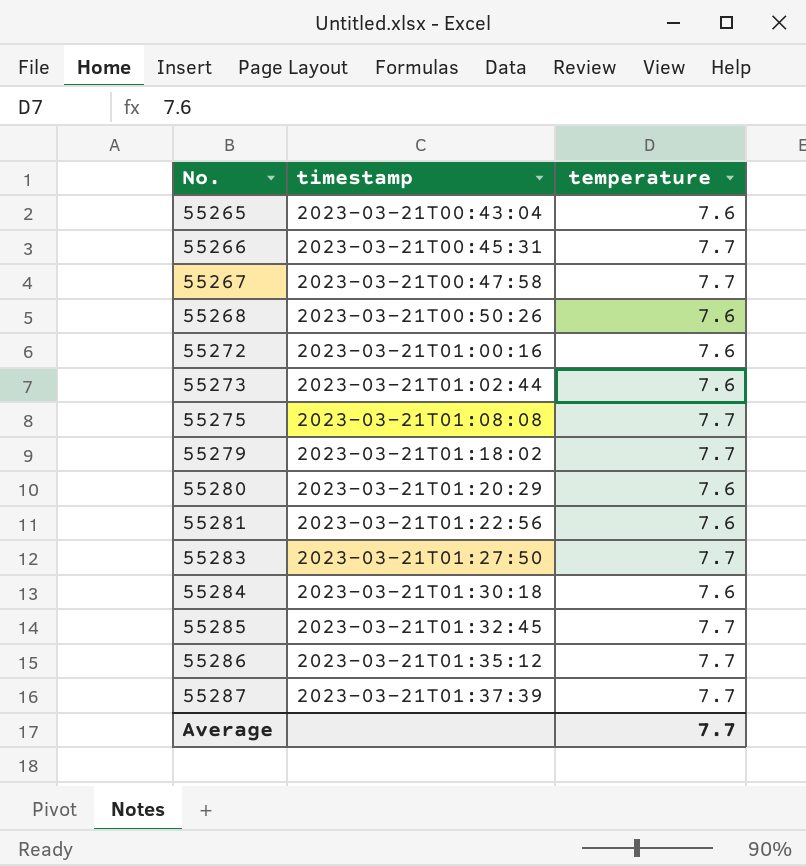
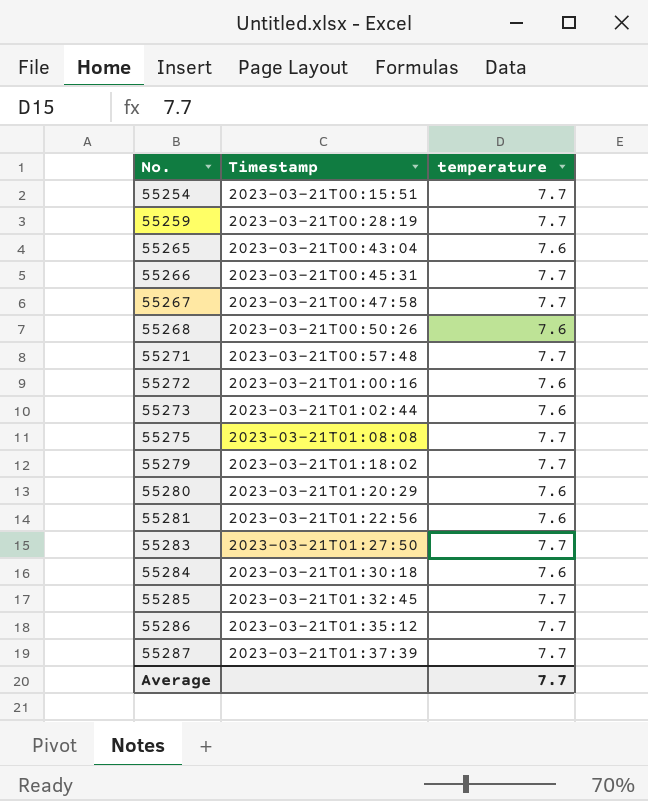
column name: timestamp -> Timestamp
row 55254: none -> 2023-03-21T00:15:51 | 7.7
row 55259: none -> 2023-03-21T00:28:19 | 7.7
row 55271: none -> 2023-03-21T00:57:48 | 7.7

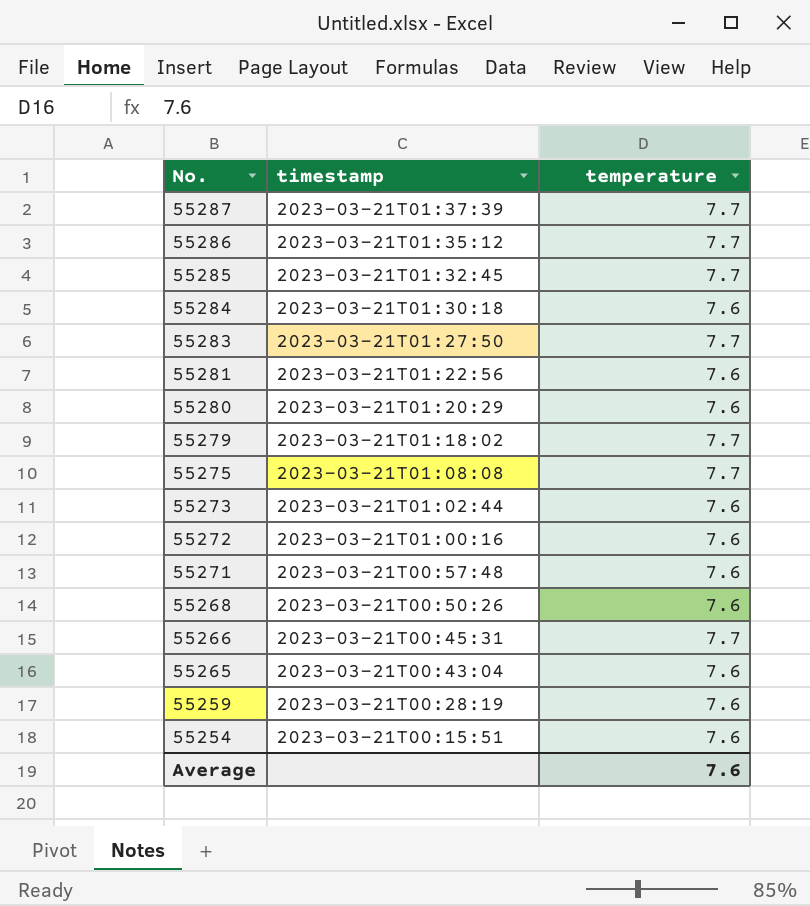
row order: No. ascending -> No. descending
column name: Timestamp -> timestamp
row 55267: 2023-03-21T00:47:58 | 7.7 -> none
55271 | temperature: 7.7 -> 7.6
55259 | temperature: 7.7 -> 7.6
55254 | temperature: 7.7 -> 7.6
Average | temperature: 7.7 -> 7.6

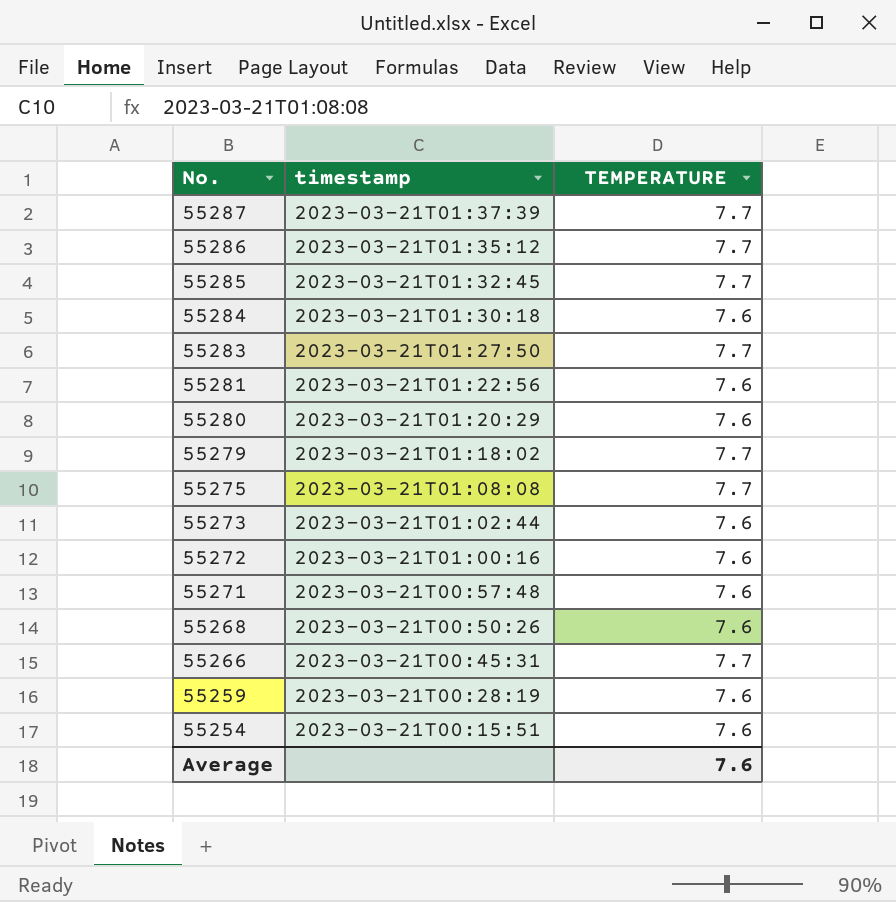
column name: temperature -> TEMPERATURE
row 55265: 2023-03-21T00:43:04 | 7.6 -> none

